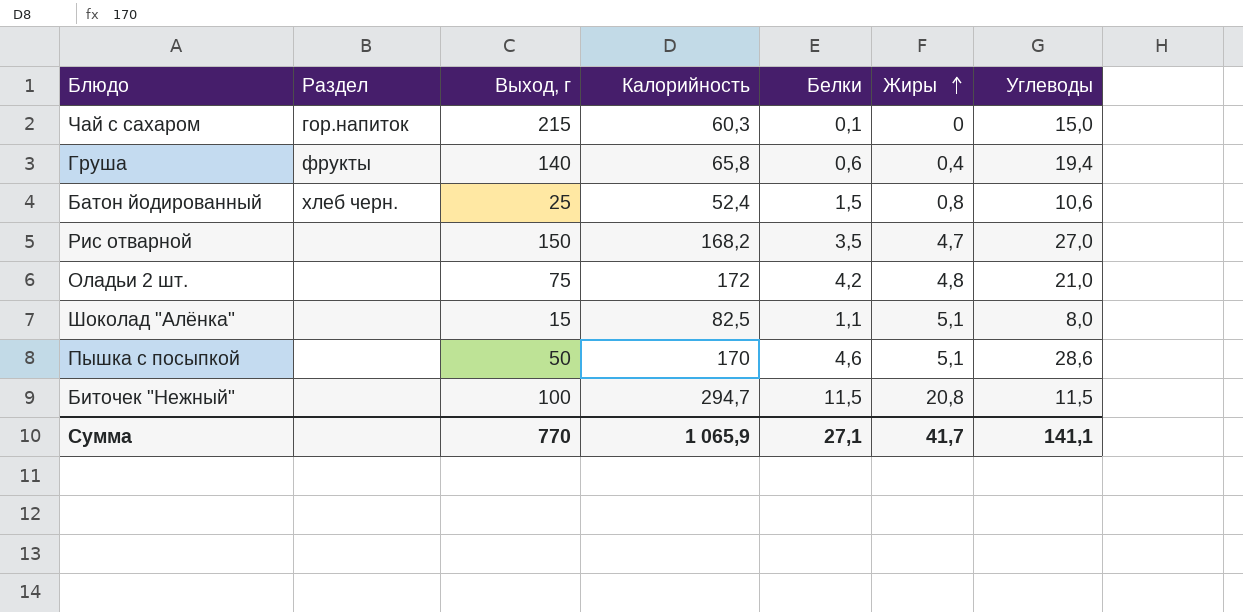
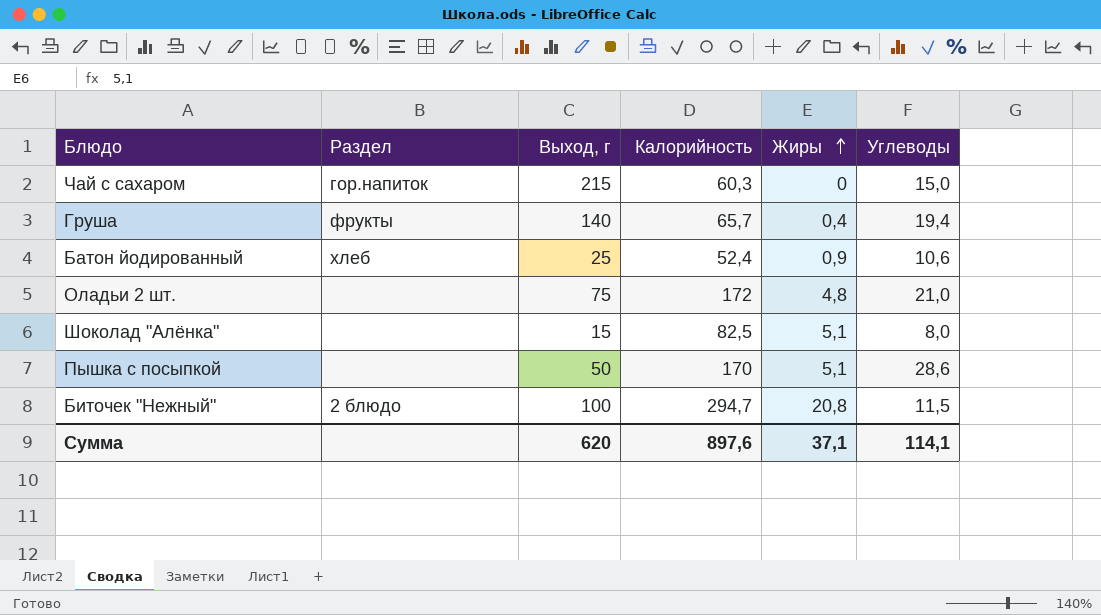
column Белки | position: 5 -> none
row Рис отварной: none | 150 | 168,2 | 3,5 | 4,7 | 27,0 -> none
Груша | Калорийность: 65,8 -> 65,7
Батон йодированный | Раздел: хлеб черн. -> хлеб
Батон йодированный | Жиры: 0,8 -> 0,9
Биточек "Нежный" | Раздел: none -> 2 блюдо
Сумма | Выход, г: 770 -> 620
Сумма | Калорийность: 1 065,9 -> 897,6
Сумма | Жиры: 41,7 -> 37,1
Сумма | Углеводы: 141,1 -> 114,1

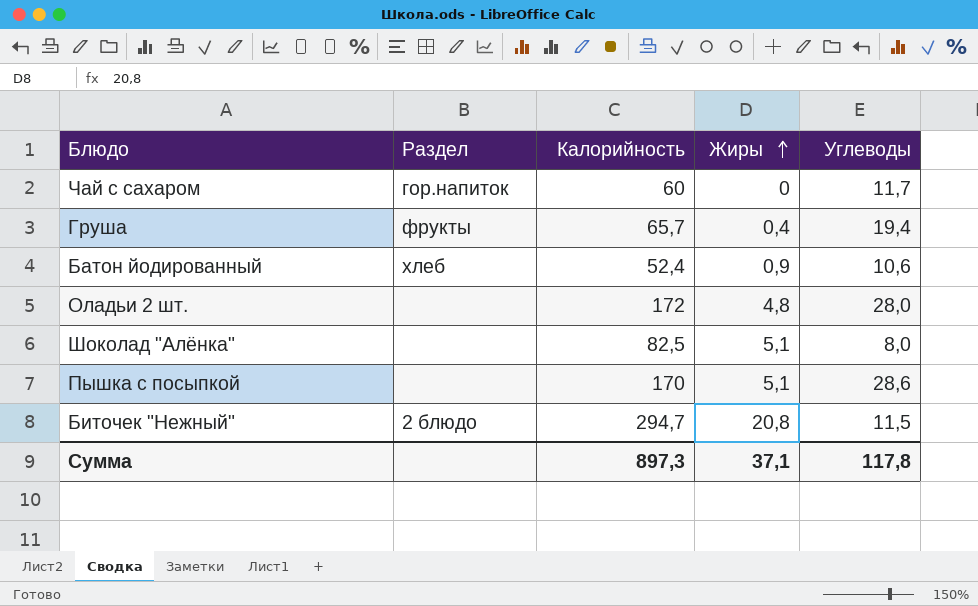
column Выход, г | position: 3 -> none
Чай с сахаром | Калорийность: 60,3 -> 60
Чай с сахаром | Углеводы: 15,0 -> 11,7
Оладьи 2 шт. | Углеводы: 21,0 -> 28,0
Сумма | Калорийность: 897,6 -> 897,3
Сумма | Углеводы: 114,1 -> 117,8

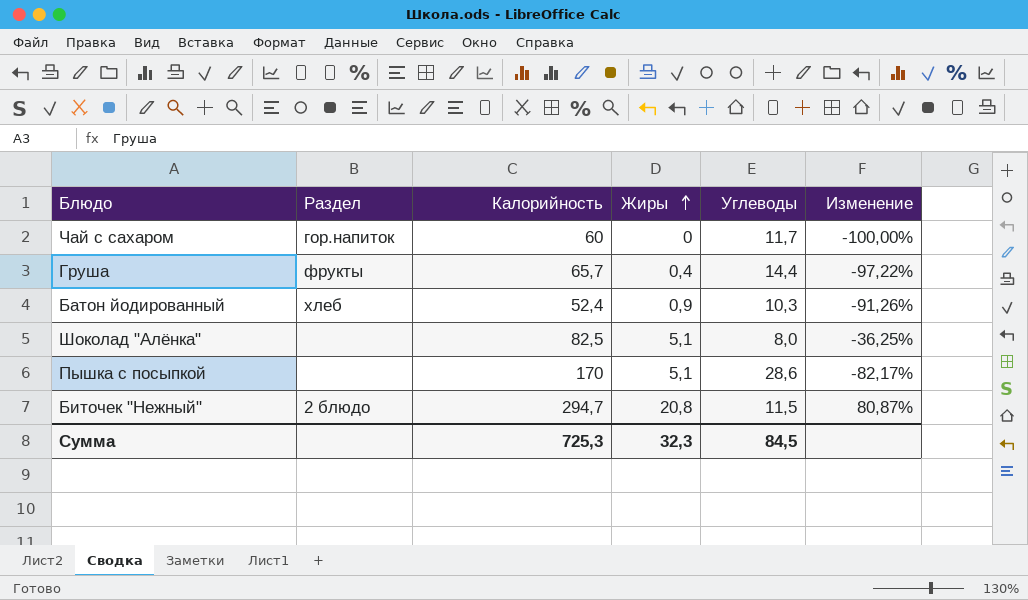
column Изменение | formula: none -> ([Жиры] - [Углеводы]) / [Углеводы]
row Оладьи 2 шт.: none | 172 | 4,8 | 28,0 -> none
Груша | Углеводы: 19,4 -> 14,4
Батон йодированный | Углеводы: 10,6 -> 10,3
Сумма | Калорийность: 897,3 -> 725,3
Сумма | Жиры: 37,1 -> 32,3
Сумма | Углеводы: 117,8 -> 84,5

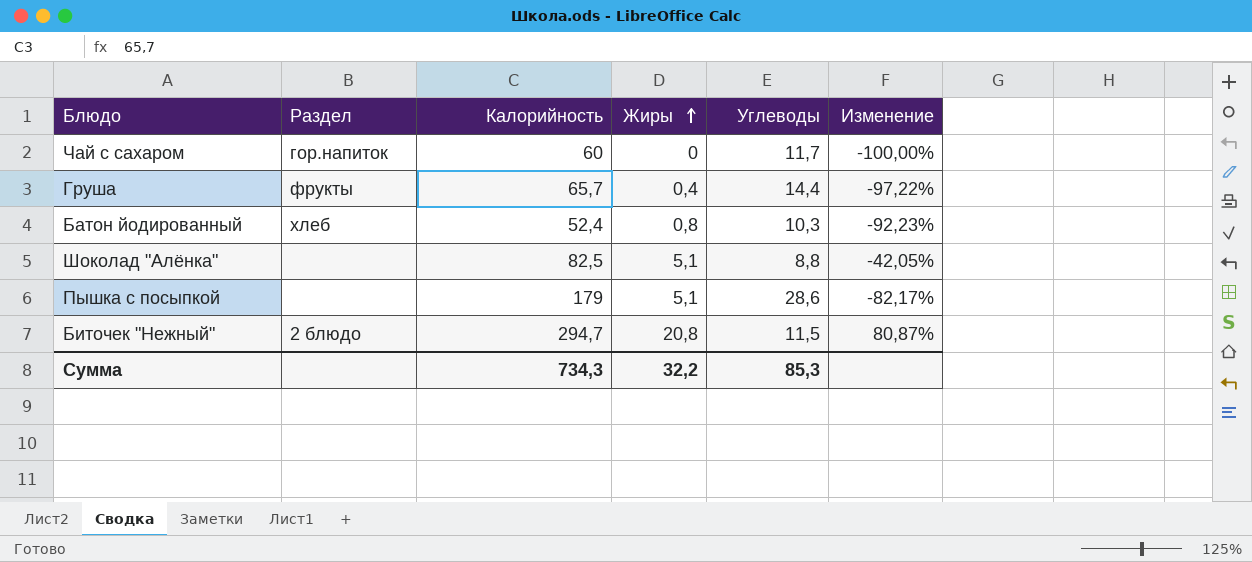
Батон йодированный | Жиры: 0,9 -> 0,8
Батон йодированный | Изменение: -91,26% -> -92,23%
Шоколад "Алёнка" | Углеводы: 8,0 -> 8,8
Шоколад "Алёнка" | Изменение: -36,25% -> -42,05%
Пышка с посыпкой | Калорийность: 170 -> 179
Сумма | Калорийность: 725,3 -> 734,3
Сумма | Жиры: 32,3 -> 32,2
Сумма | Углеводы: 84,5 -> 85,3

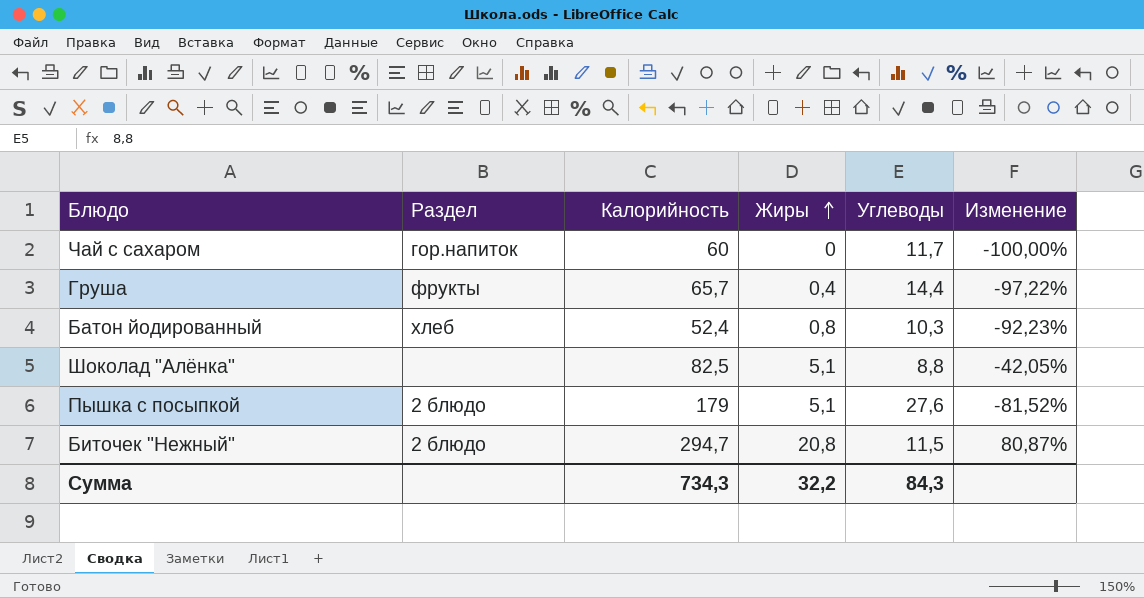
Пышка с посыпкой | Раздел: none -> 2 блюдо
Пышка с посыпкой | Углеводы: 28,6 -> 27,6
Пышка с посыпкой | Изменение: -82,17% -> -81,52%
Сумма | Углеводы: 85,3 -> 84,3

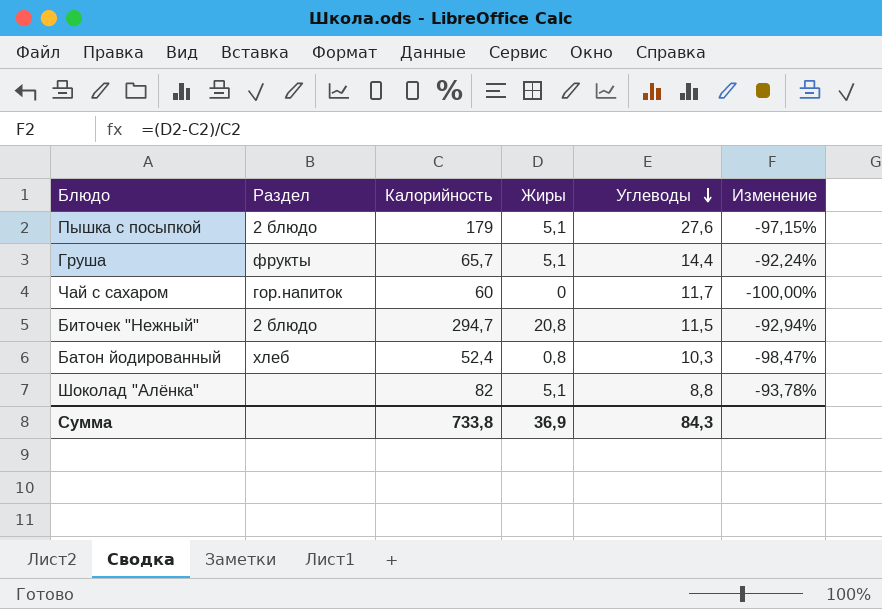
row order: Жиры ascending -> Углеводы descending
column Изменение | formula: ([Жиры] - [Углеводы]) / [Углеводы] -> ([Жиры] - [Калорийность]) / [Калорийность]
Груша | Жиры: 0,4 -> 5,1
Шоколад "Алёнка" | Калорийность: 82,5 -> 82
Сумма | Калорийность: 734,3 -> 733,8
Сумма | Жиры: 32,2 -> 36,9

